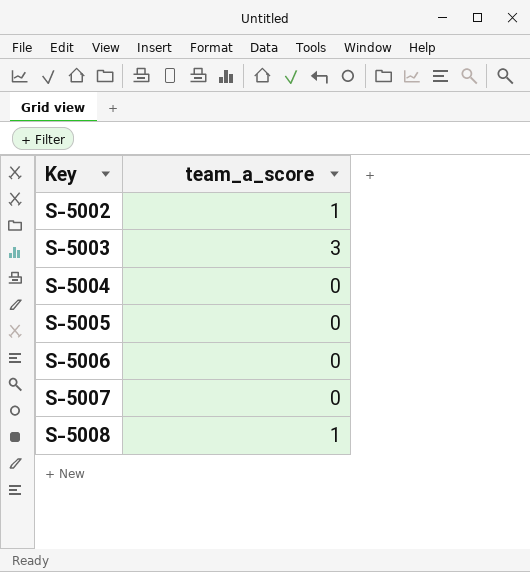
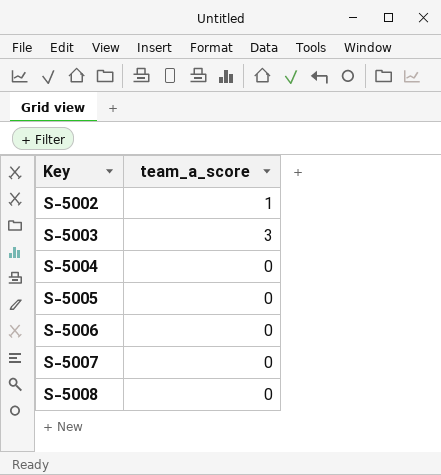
S-5008 | team_a_score: 1 -> 0

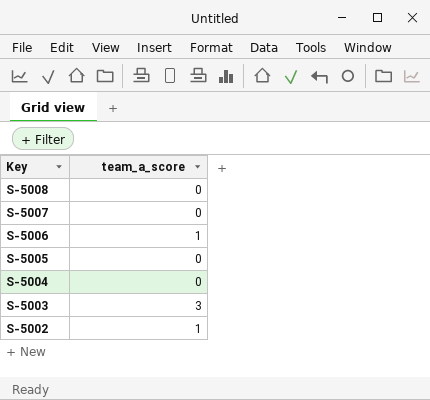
row order: Key ascending -> Key descending
S-5006 | team_a_score: 0 -> 1

